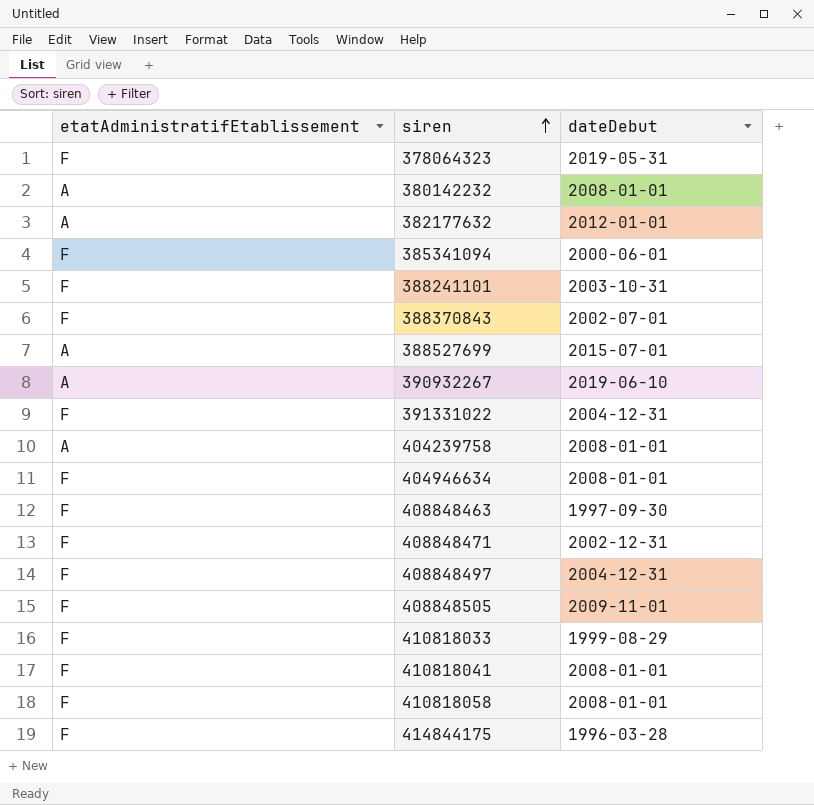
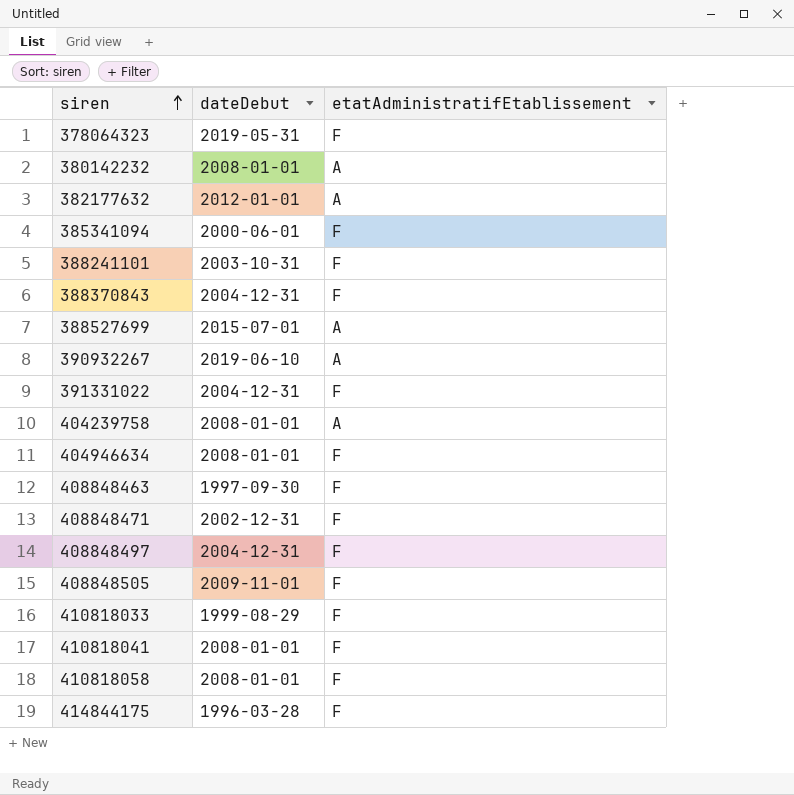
column etatAdministratifEtablissement | position: 1 -> 3
388370843 | dateDebut: 2002-07-01 -> 2004-12-31

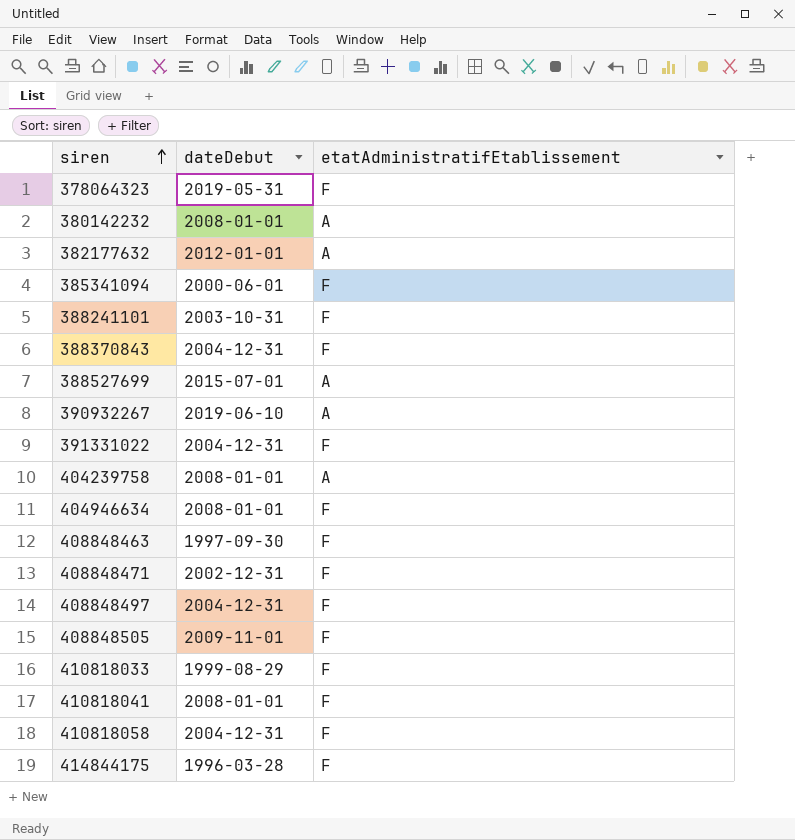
410818058 | dateDebut: 2008-01-01 -> 2004-12-31

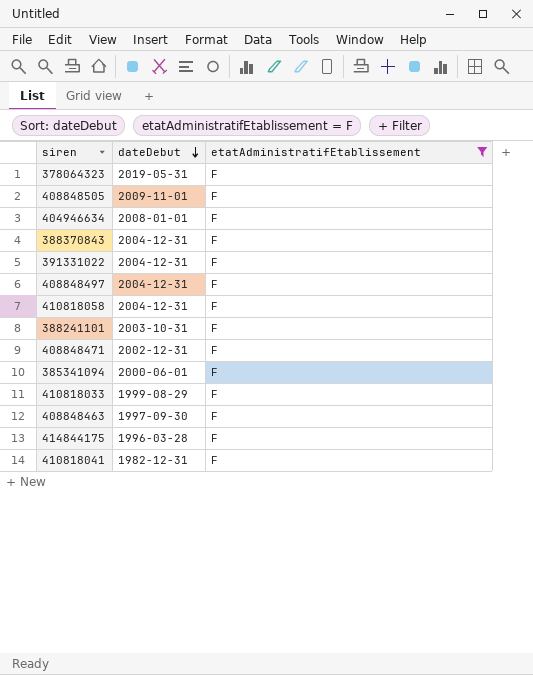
filter: none -> etatAdministratifEtablissement = F
row order: siren ascending -> dateDebut descending
410818041 | dateDebut: 2008-01-01 -> 1982-12-31

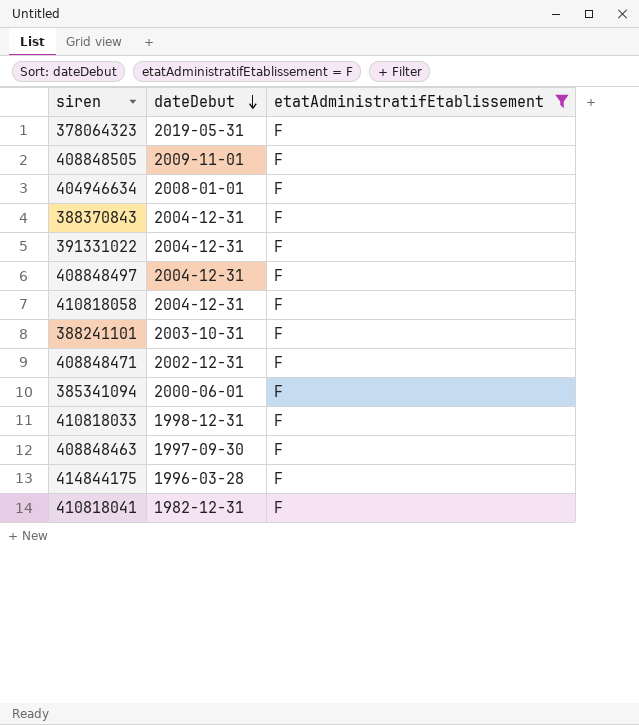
410818033 | dateDebut: 1999-08-29 -> 1998-12-31

